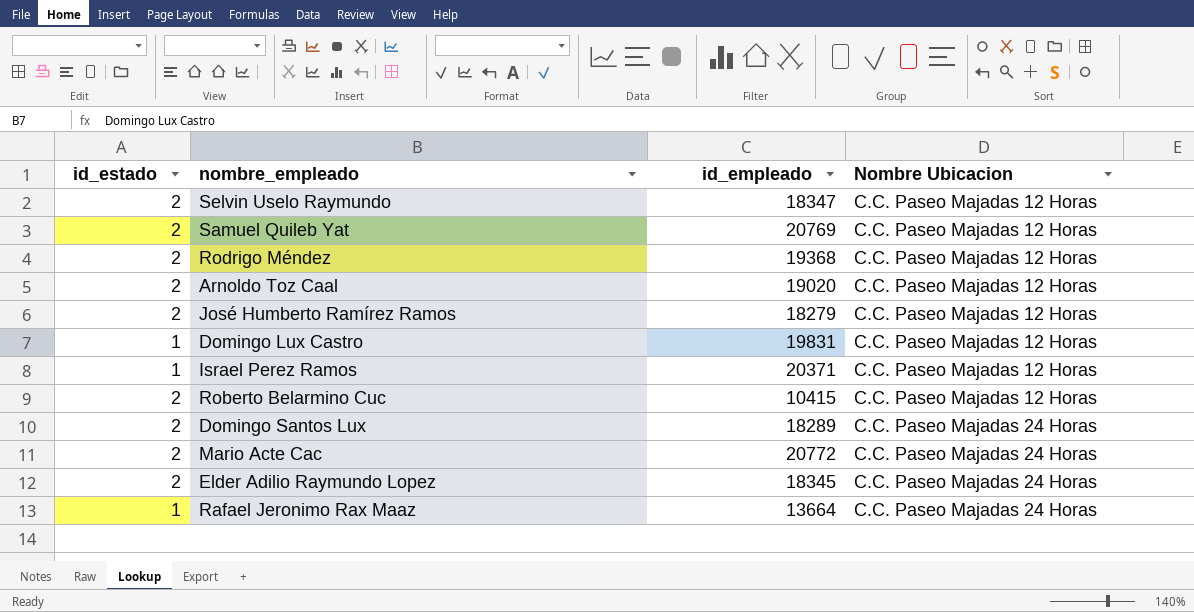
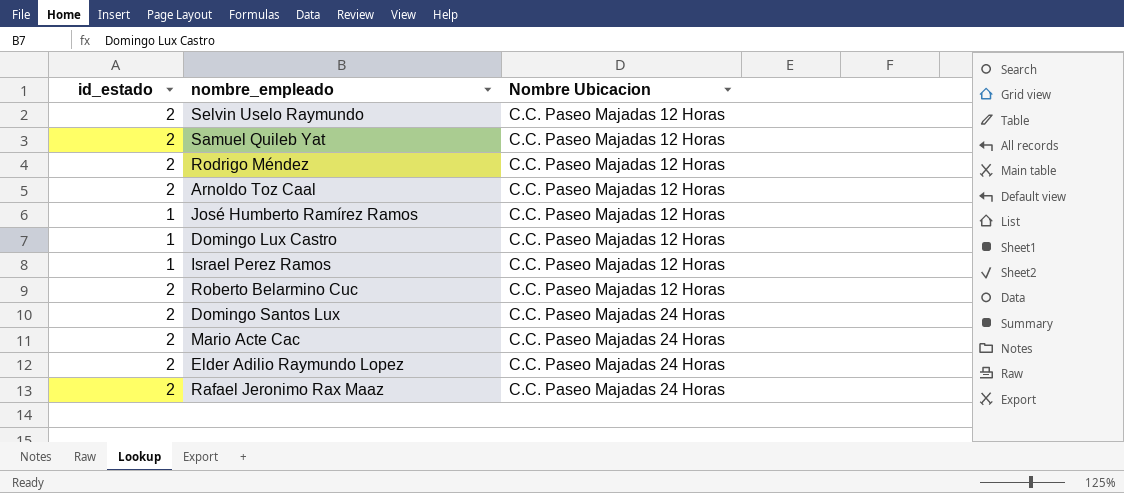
column id_empleado | position: 3 -> none
José Humberto Ramírez Ramos | id_estado: 2 -> 1
Rafael Jeronimo Rax Maaz | id_estado: 1 -> 2

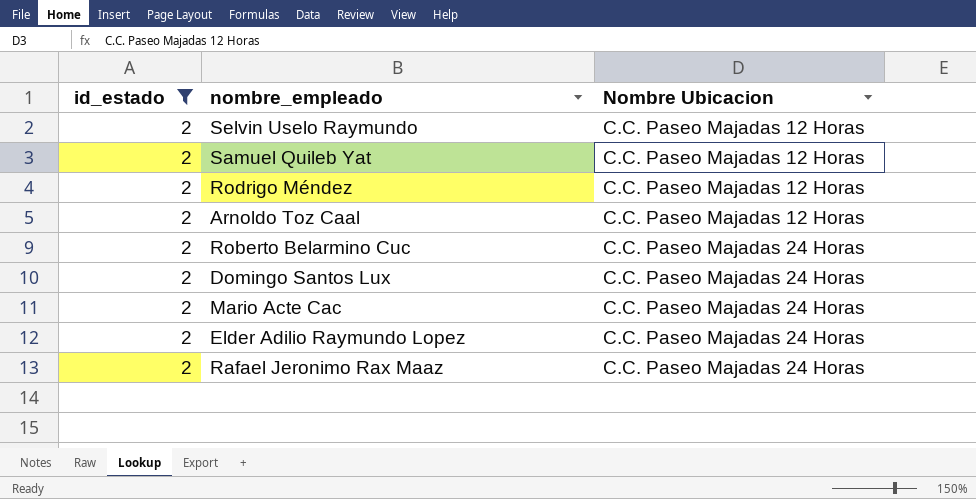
filter: none -> id_estado = 2
Roberto Belarmino Cuc | Nombre Ubicacion: C.C. Paseo Majadas 12 Horas -> C.C. Paseo Majadas 24 Horas

